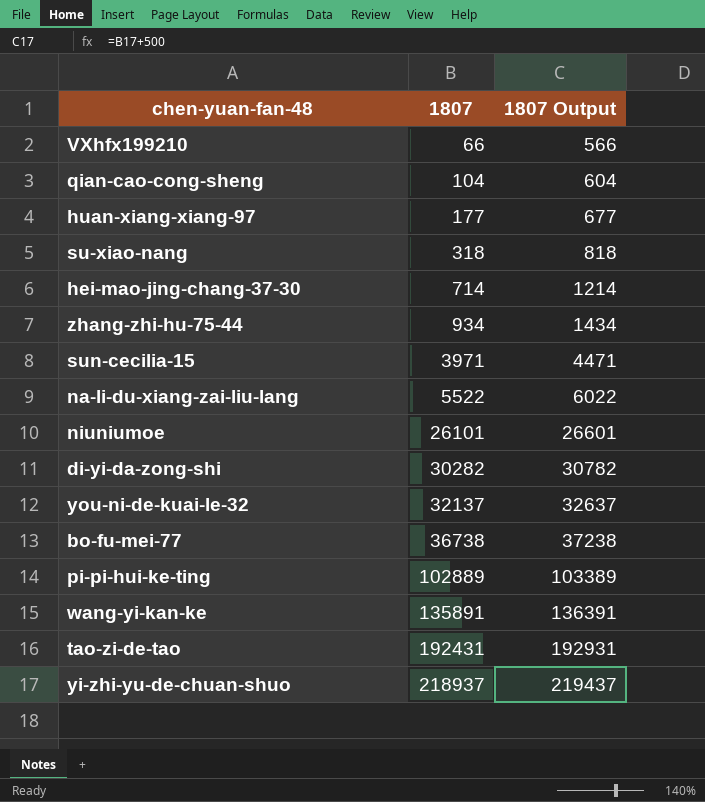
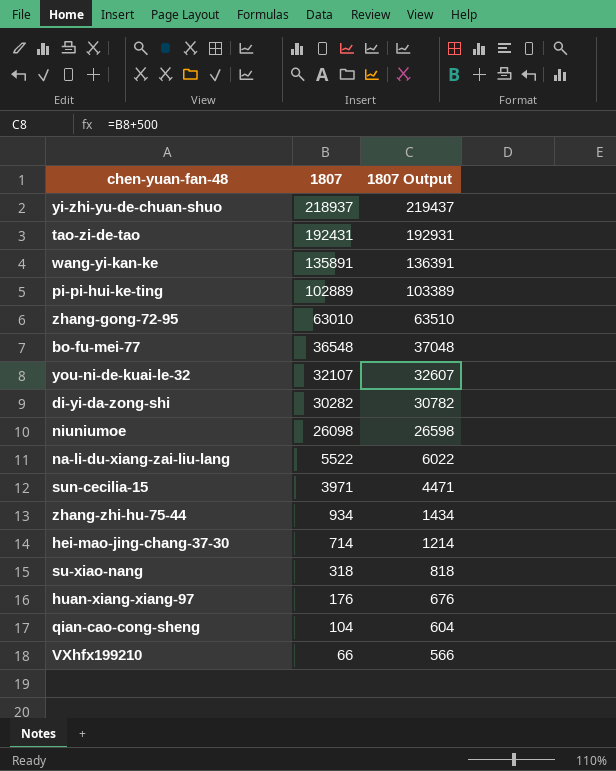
row order: 1807 ascending -> 1807 descending
row zhang-gong-72-95: none -> 63010 | 63510
bo-fu-mei-77 | 1807: 36738 -> 36548
bo-fu-mei-77 | 1807 Output: 37238 -> 37048
you-ni-de-kuai-le-32 | 1807: 32137 -> 32107
you-ni-de-kuai-le-32 | 1807 Output: 32637 -> 32607
niuniumoe | 1807: 26101 -> 26098
niuniumoe | 1807 Output: 26601 -> 26598
huan-xiang-xiang-97 | 1807: 177 -> 176
huan-xiang-xiang-97 | 1807 Output: 677 -> 676

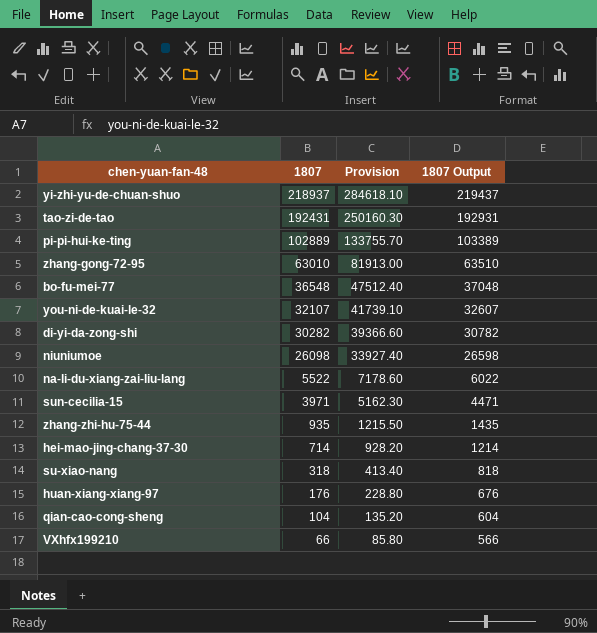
column Provision | formula: none -> [1807] * 1.3
row wang-yi-kan-ke: 135891 | 136391 -> none
zhang-zhi-hu-75-44 | 1807: 934 -> 935
zhang-zhi-hu-75-44 | 1807 Output: 1434 -> 1435

